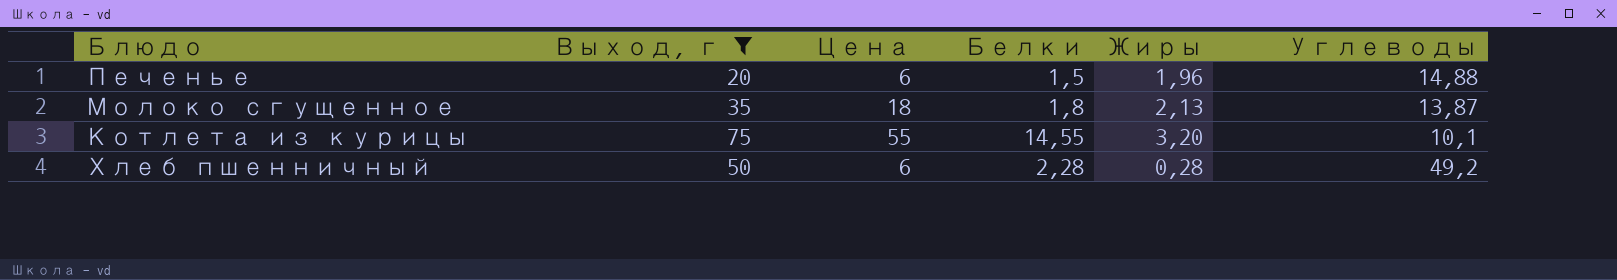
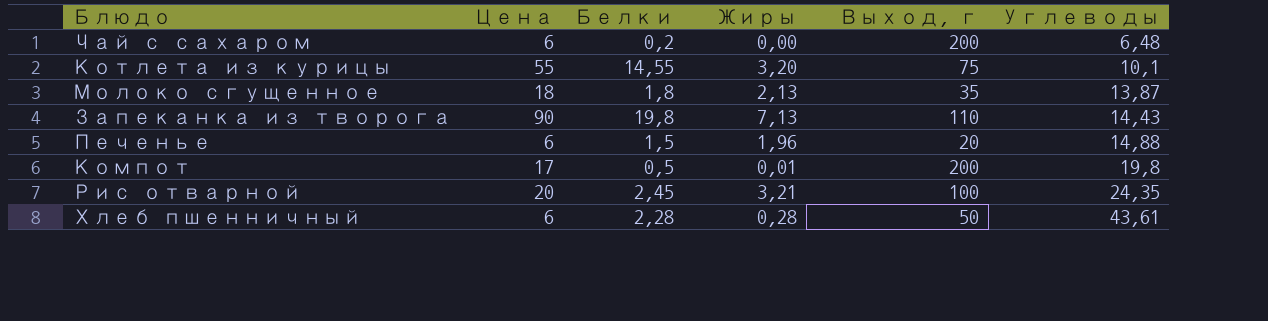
filter: Выход, г <= 75 -> none
row order: none -> Углеводы ascending
column Выход, г | position: 2 -> 5
Хлеб пшенничный | Углеводы: 49,2 -> 43,61

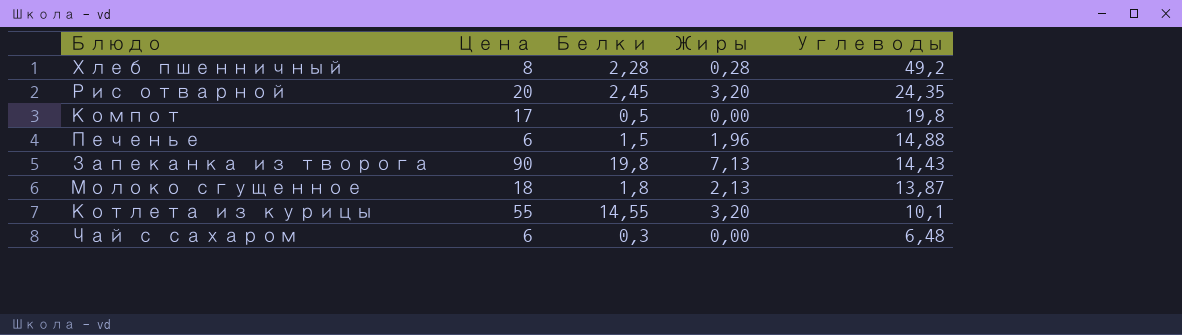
row order: Углеводы ascending -> Углеводы descending
column Выход, г | position: 5 -> none
Хлеб пшенничный | Цена: 6 -> 8
Хлеб пшенничный | Углеводы: 43,61 -> 49,2
Рис отварной | Жиры: 3,21 -> 3,20
Компот | Жиры: 0,01 -> 0,00
Чай с сахаром | Белки: 0,2 -> 0,3

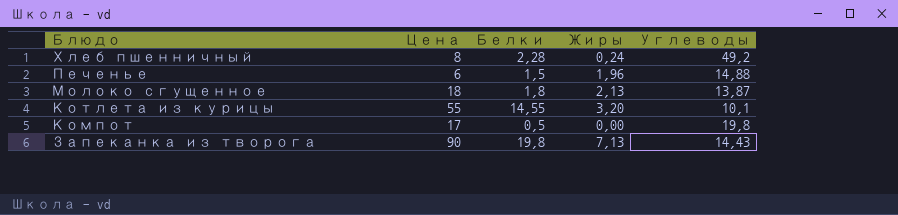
row order: Углеводы descending -> Блюдо descending
row Рис отварной: 20 | 2,45 | 3,20 | 24,35 -> none
row Чай с сахаром: 6 | 0,3 | 0,00 | 6,48 -> none
Хлеб пшенничный | Жиры: 0,28 -> 0,24

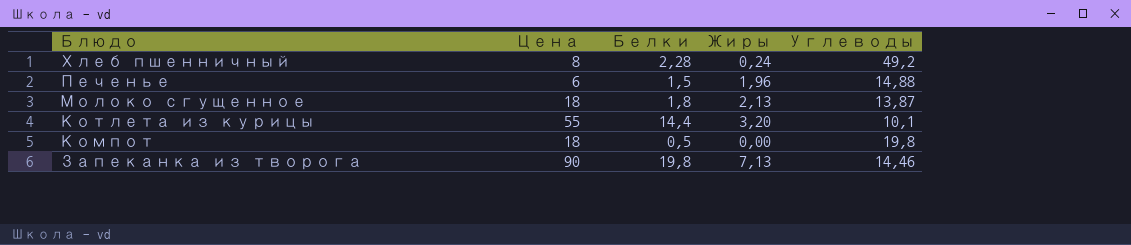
Котлета из курицы | Белки: 14,55 -> 14,4
Компот | Цена: 17 -> 18
Запеканка из творога | Углеводы: 14,43 -> 14,46

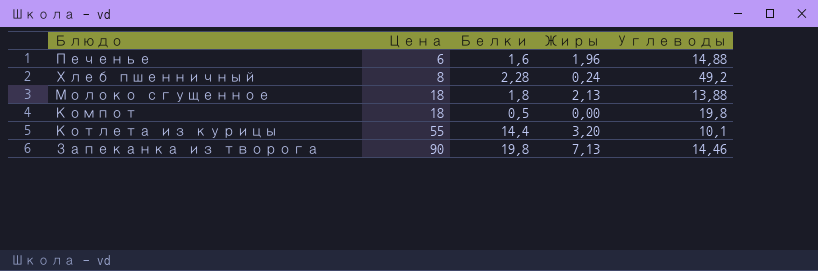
row order: Блюдо descending -> Цена ascending
Печенье | Белки: 1,5 -> 1,6
Молоко сгущенное | Углеводы: 13,87 -> 13,88

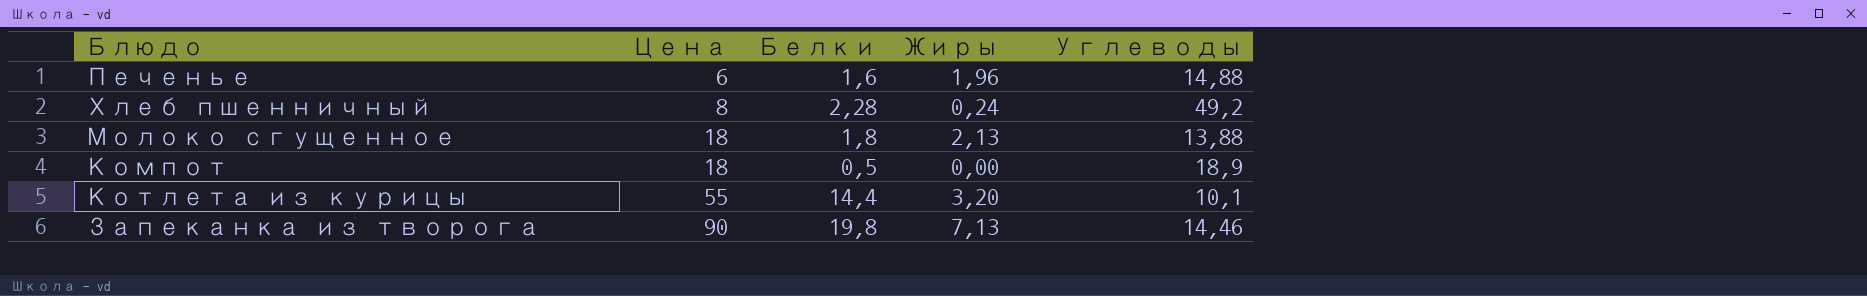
Компот | Углеводы: 19,8 -> 18,9

